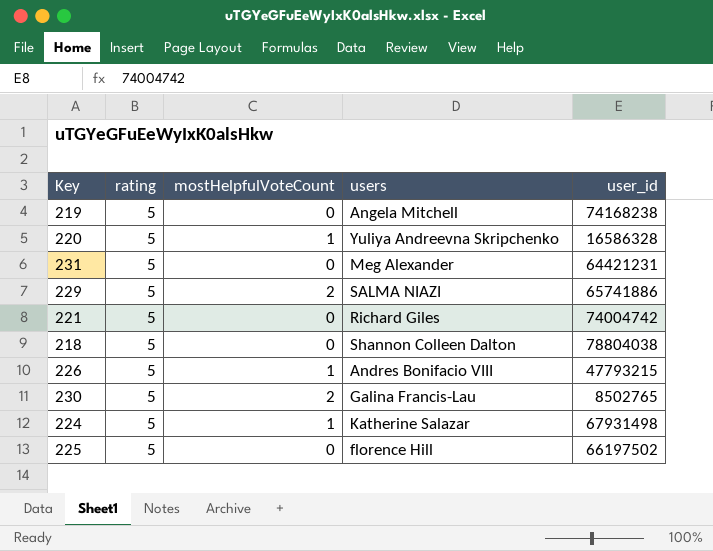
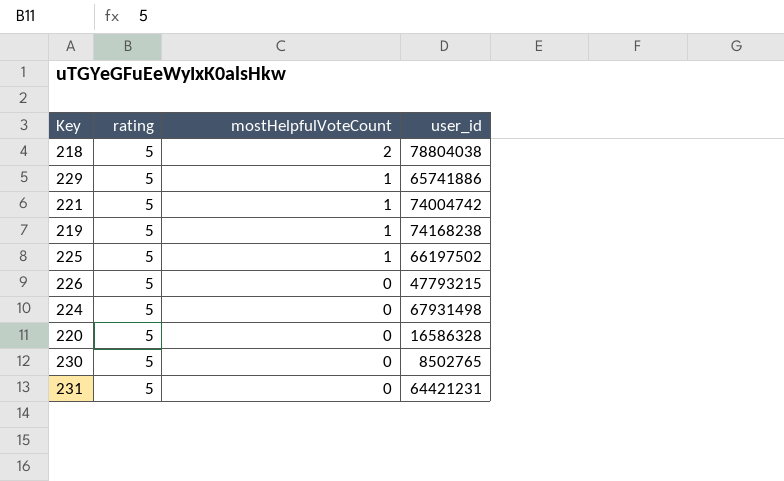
row order: none -> mostHelpfulVoteCount descending
column users | position: 4 -> none
218 | mostHelpfulVoteCount: 0 -> 2
229 | mostHelpfulVoteCount: 2 -> 1
221 | mostHelpfulVoteCount: 0 -> 1
219 | mostHelpfulVoteCount: 0 -> 1
225 | mostHelpfulVoteCount: 0 -> 1
226 | mostHelpfulVoteCount: 1 -> 0
224 | mostHelpfulVoteCount: 1 -> 0
220 | mostHelpfulVoteCount: 1 -> 0
230 | mostHelpfulVoteCount: 2 -> 0

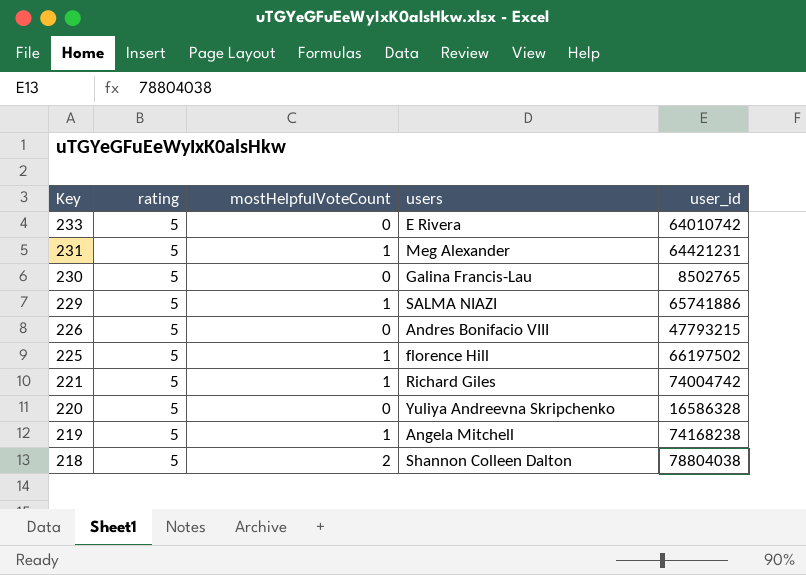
row order: mostHelpfulVoteCount descending -> Key descending
column users | position: none -> 4
row 224: 5 | 0 | 67931498 -> none
row 233: none -> 5 | 0 | E Rivera | 64010742
231 | mostHelpfulVoteCount: 0 -> 1

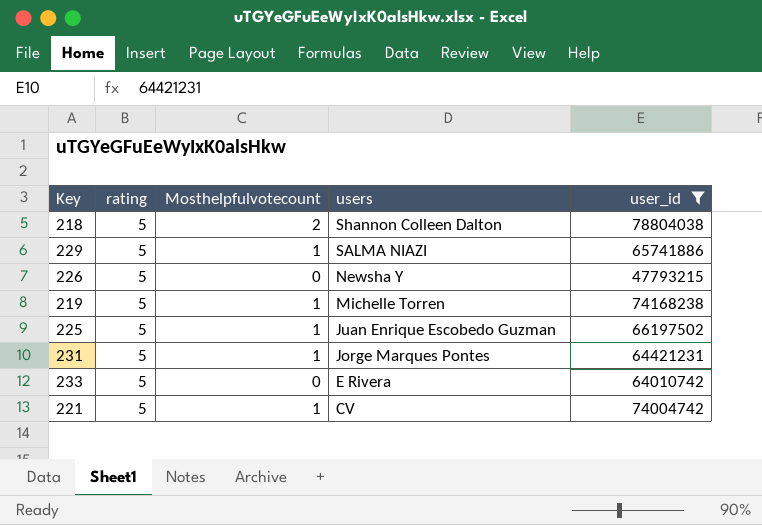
filter: none -> user_id >= 47793215
row order: Key descending -> users descending
column name: mostHelpfulVoteCount -> Mosthelpfulvotecount
226 | users: Andres Bonifacio VIII -> Newsha Y
219 | users: Angela Mitchell -> Michelle Torren
225 | users: florence Hill -> Juan Enrique Escobedo Guzman
231 | users: Meg Alexander -> Jorge Marques Pontes
221 | users: Richard Giles -> CV

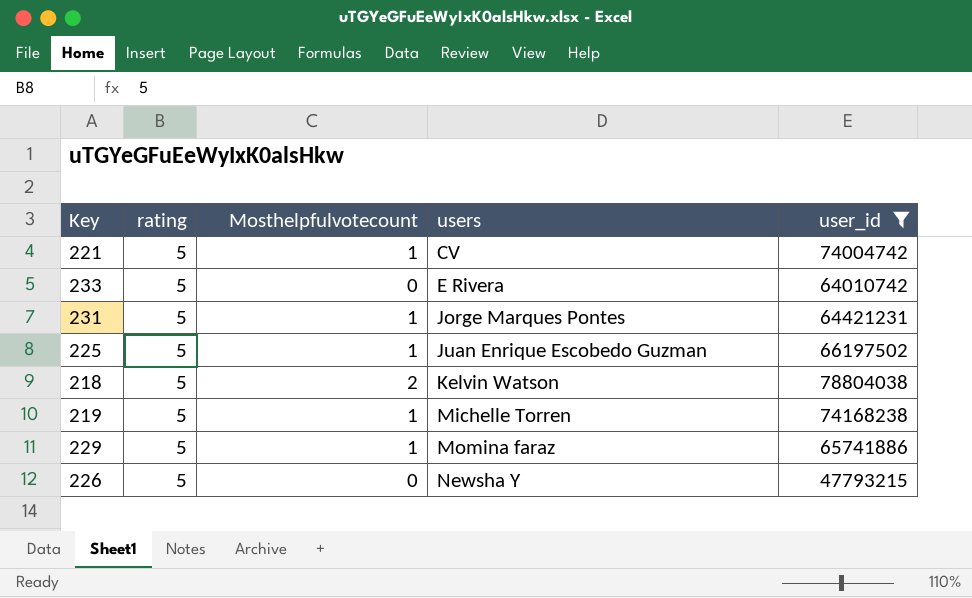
row order: users descending -> users ascending
218 | users: Shannon Colleen Dalton -> Kelvin Watson
229 | users: SALMA NIAZI -> Momina faraz

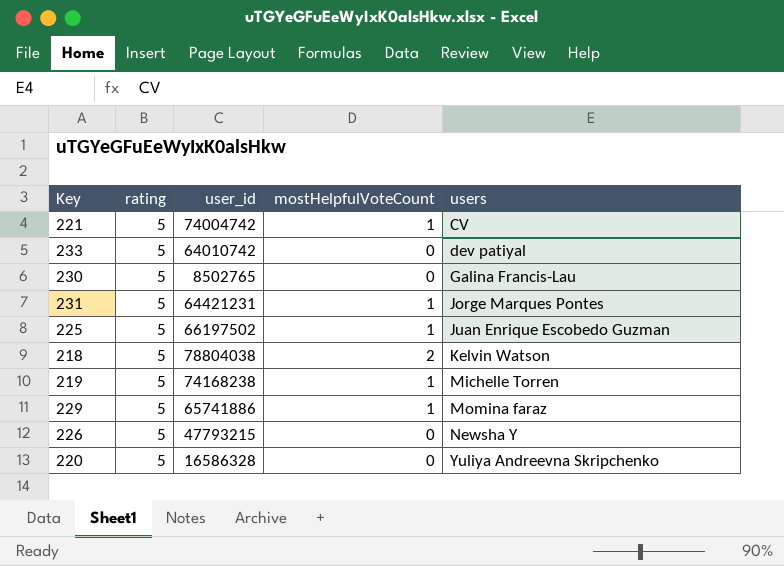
filter: user_id >= 47793215 -> none
column user_id | position: 5 -> 3
column name: Mosthelpfulvotecount -> mostHelpfulVoteCount
233 | users: E Rivera -> dev patiyal

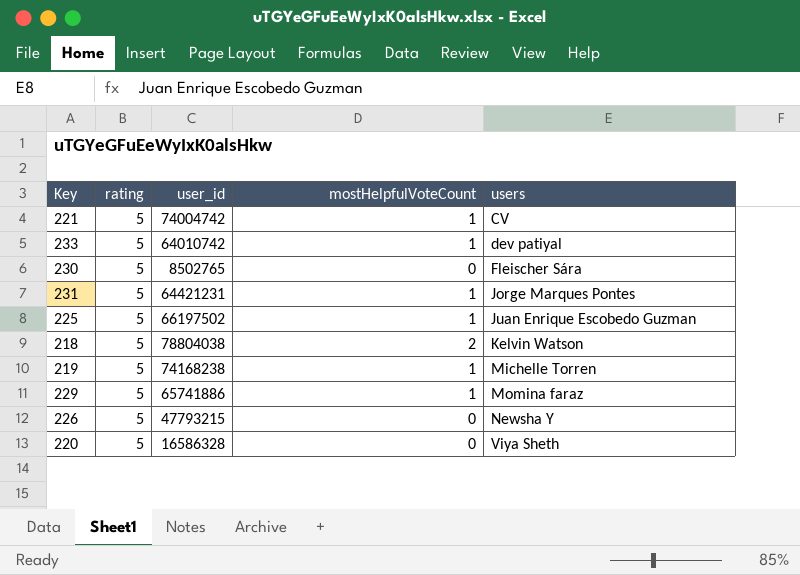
233 | mostHelpfulVoteCount: 0 -> 1
230 | users: Galina Francis-Lau -> Fleischer Sára
220 | users: Yuliya Andreevna Skripchenko -> Viya Sheth

